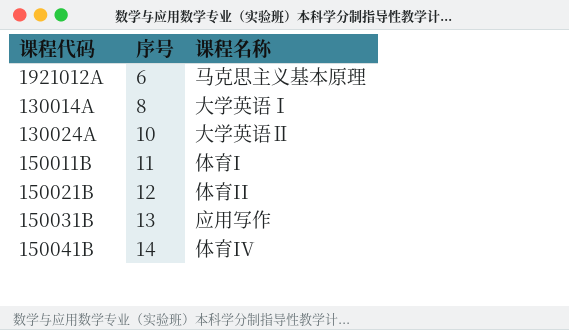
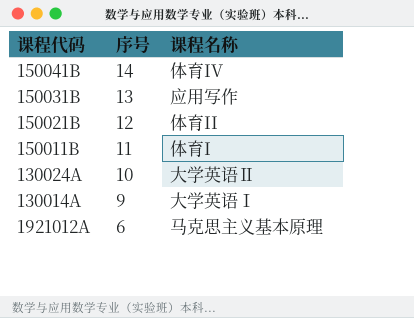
row order: 序号 ascending -> 序号 descending
130014A | 序号: 8 -> 9

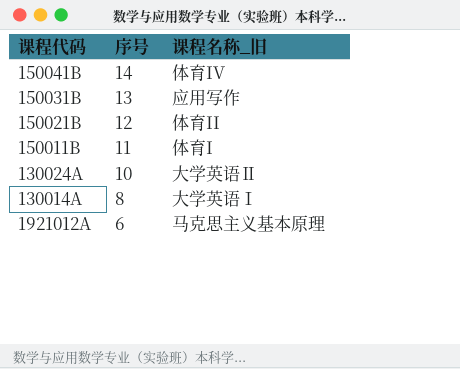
column name: 课程名称 -> 课程名称_旧
130014A | 序号: 9 -> 8

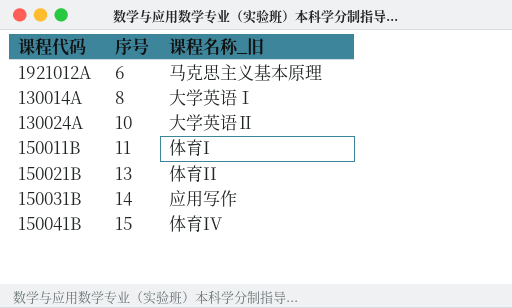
row order: 序号 descending -> 序号 ascending
150021B | 序号: 12 -> 13
150031B | 序号: 13 -> 14
150041B | 序号: 14 -> 15

